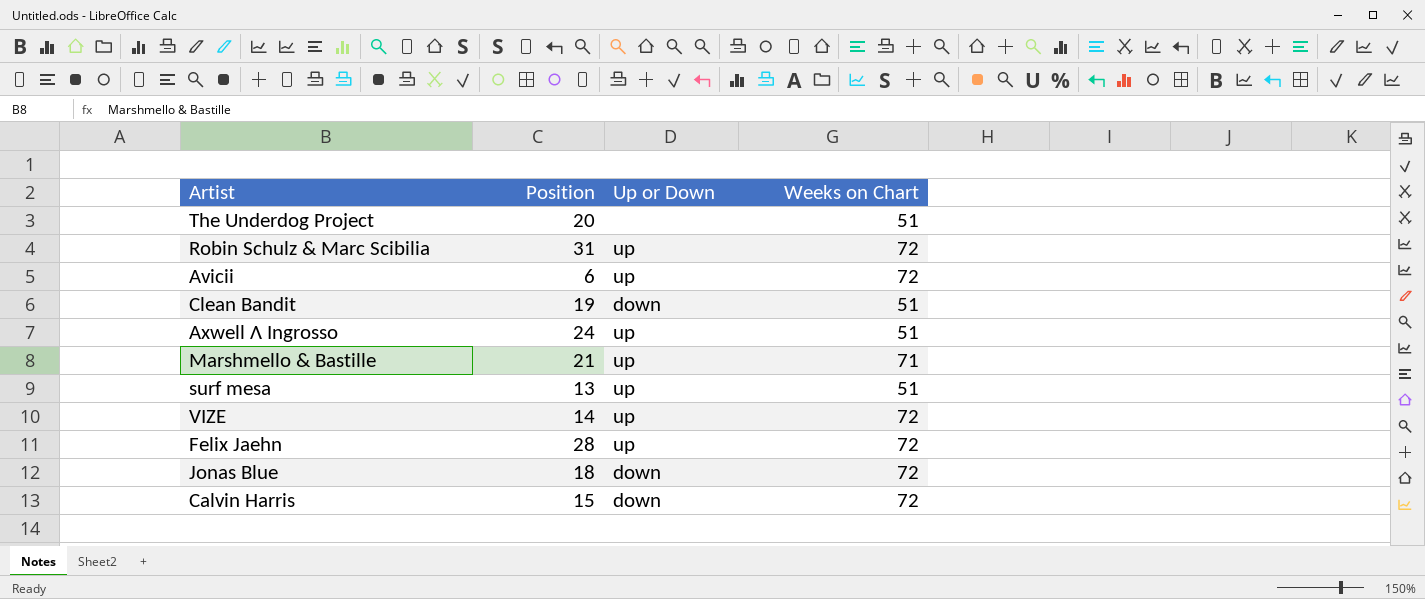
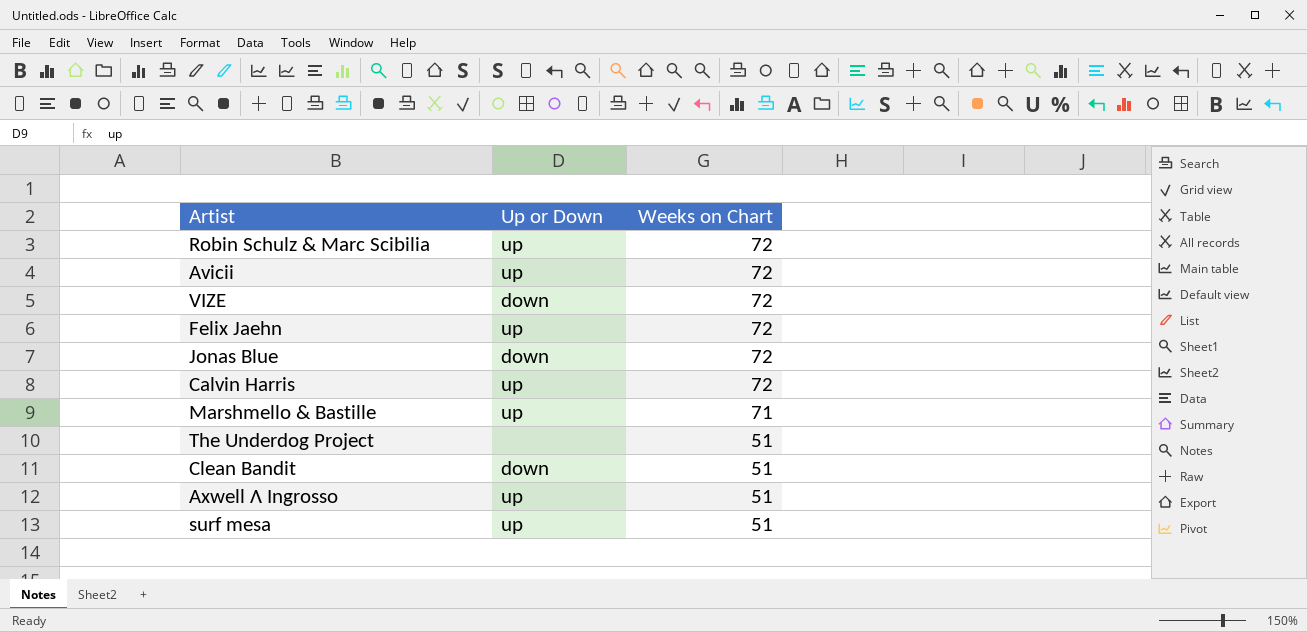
row order: none -> Weeks on Chart descending
column Position | position: 2 -> none
VIZE | Up or Down: up -> down
Calvin Harris | Up or Down: down -> up

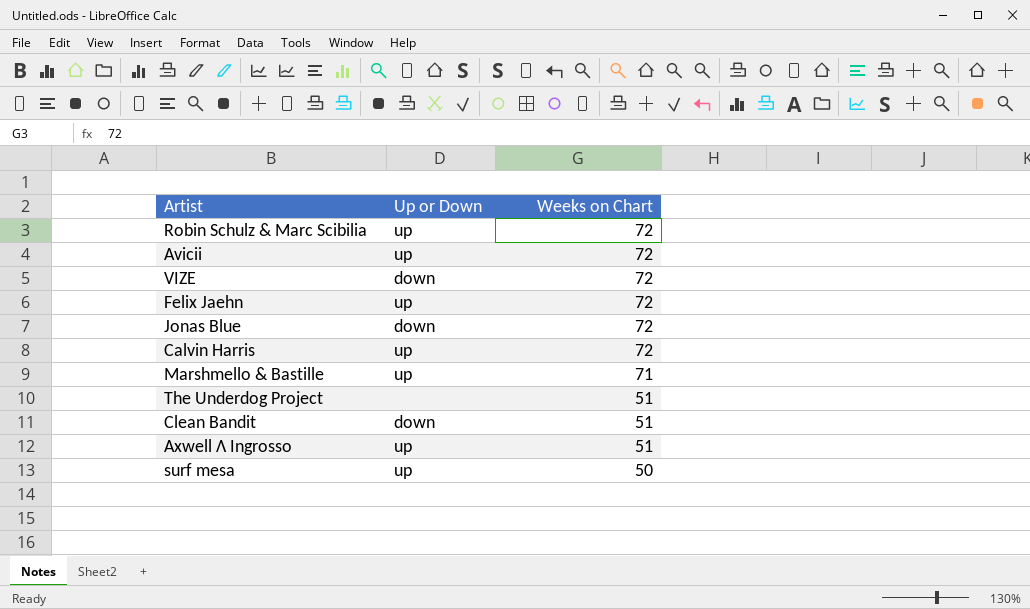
surf mesa | Weeks on Chart: 51 -> 50

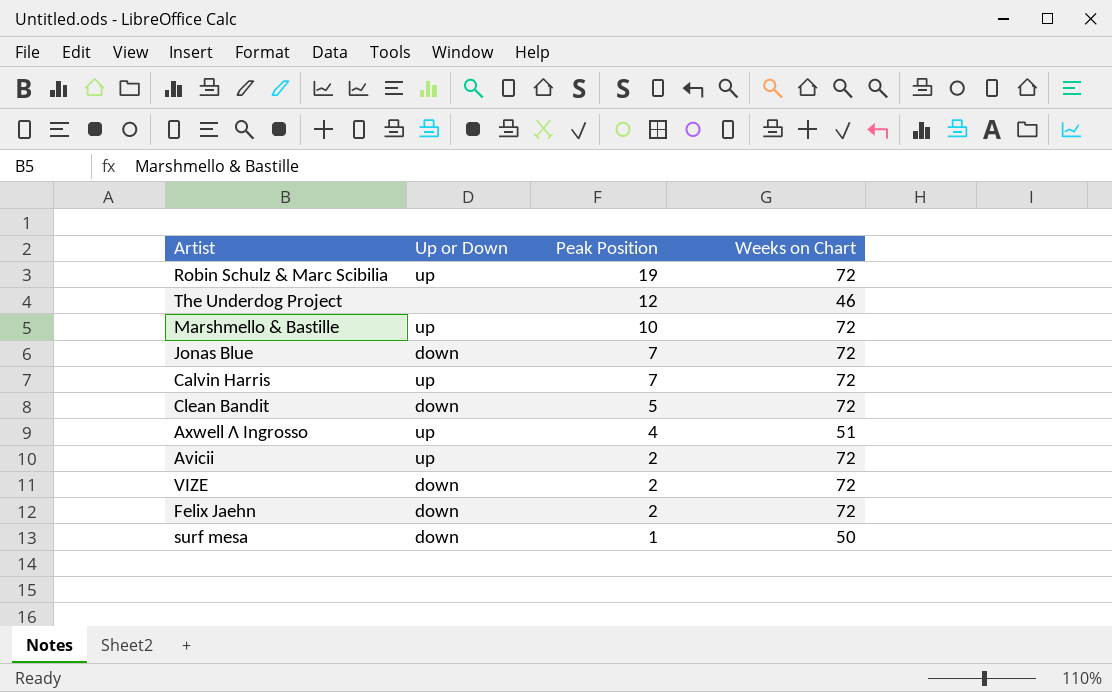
row order: Weeks on Chart descending -> Peak Position descending
column Peak Position | position: none -> 3
The Underdog Project | Weeks on Chart: 51 -> 46
Marshmello & Bastille | Weeks on Chart: 71 -> 72
Clean Bandit | Weeks on Chart: 51 -> 72
Felix Jaehn | Up or Down: up -> down
surf mesa | Up or Down: up -> down

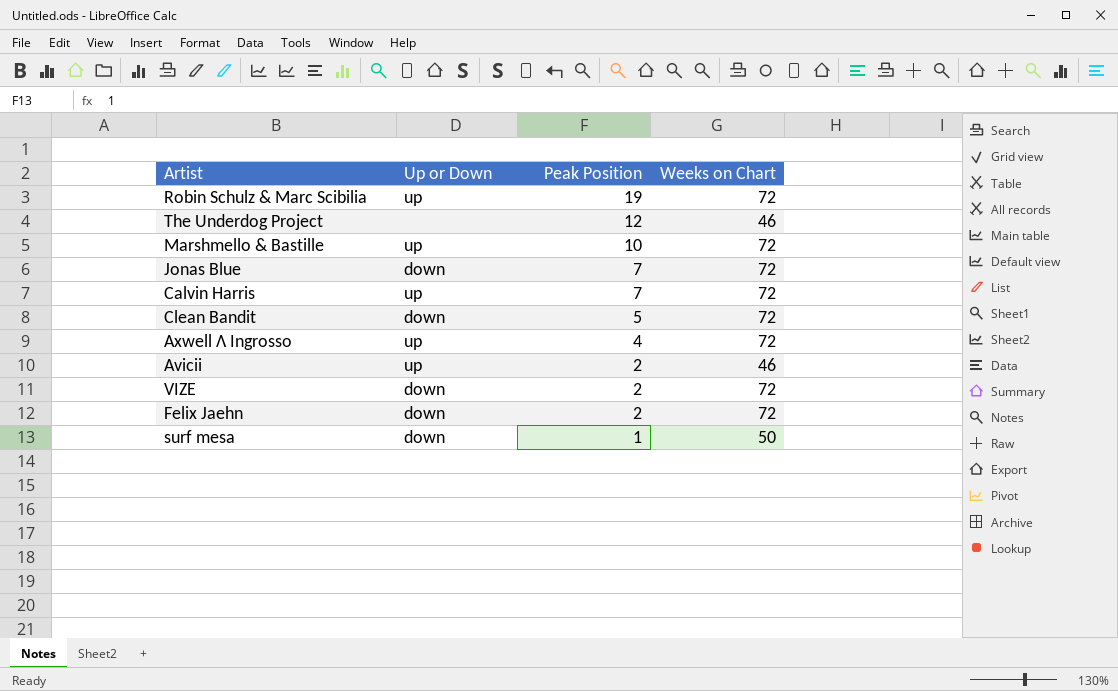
Axwell Λ Ingrosso | Weeks on Chart: 51 -> 72
Avicii | Weeks on Chart: 72 -> 46

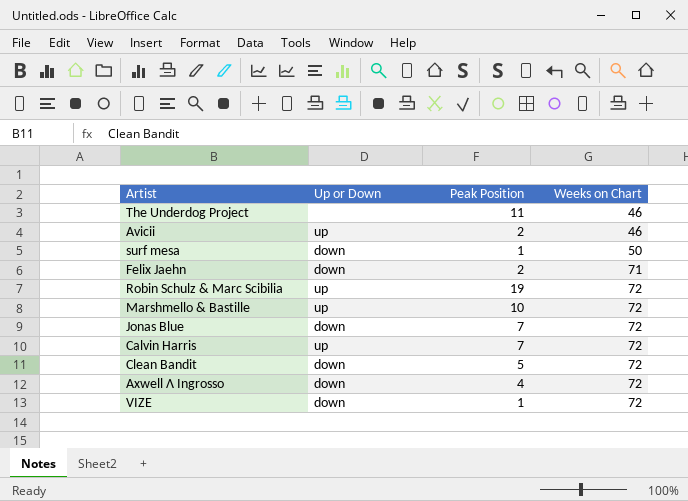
row order: Peak Position descending -> Weeks on Chart ascending
The Underdog Project | Peak Position: 12 -> 11
Felix Jaehn | Weeks on Chart: 72 -> 71
Axwell Λ Ingrosso | Up or Down: up -> down
VIZE | Peak Position: 2 -> 1

